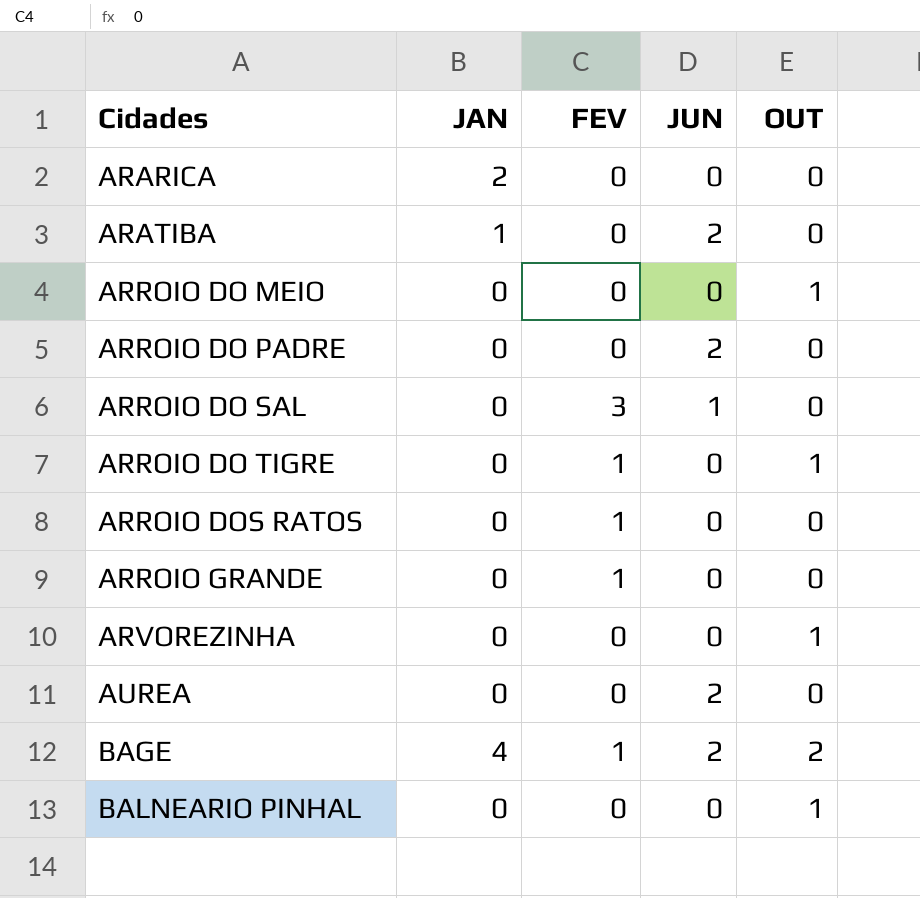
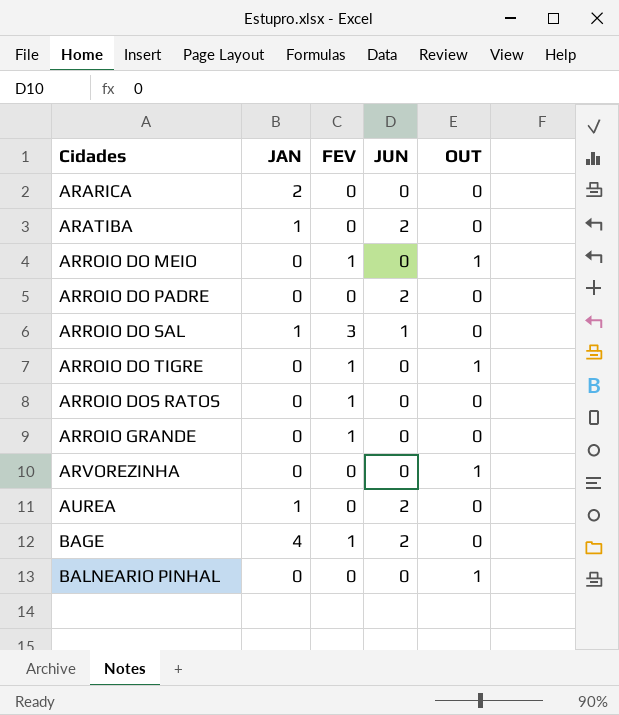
ARROIO DO MEIO | FEV: 0 -> 1
ARROIO DO SAL | JAN: 0 -> 1
AUREA | JAN: 0 -> 1
BAGE | OUT: 2 -> 0

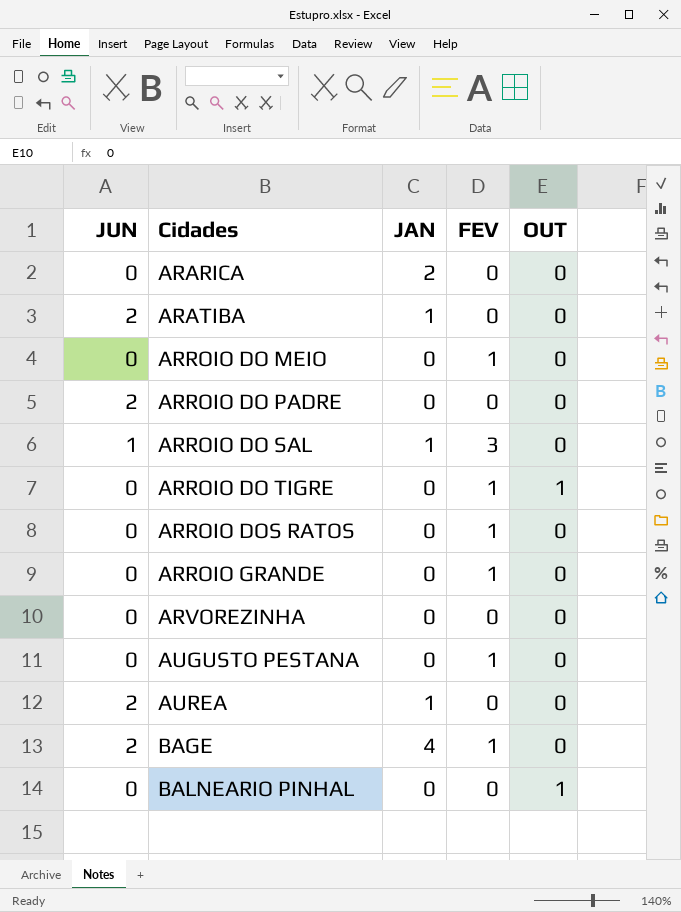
column JUN | position: 4 -> 1
ARROIO DO MEIO | OUT: 1 -> 0
ARVOREZINHA | OUT: 1 -> 0
row AUGUSTO PESTANA: none -> 0 | 0 | 1 | 0

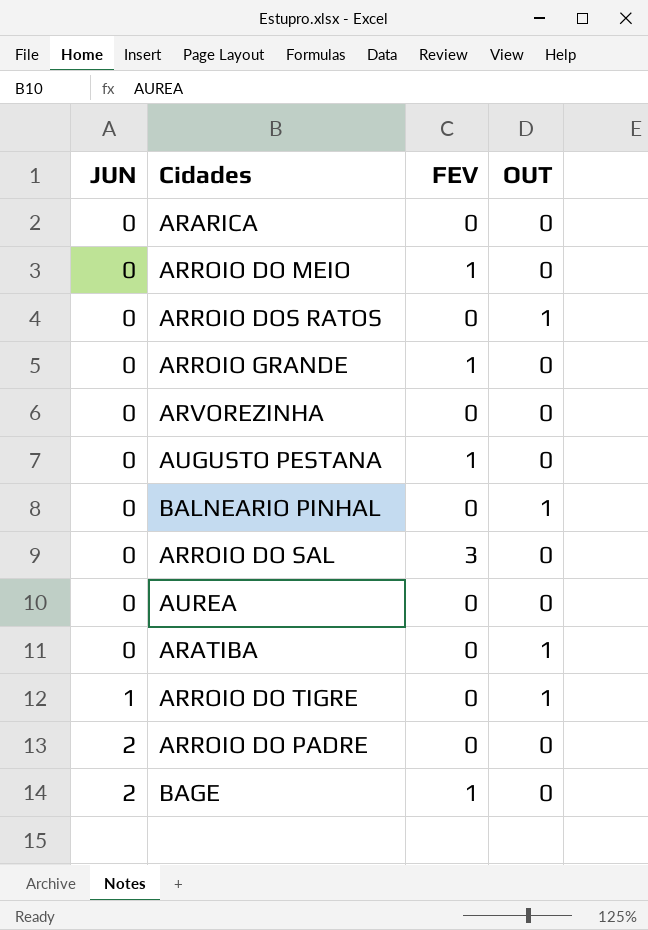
row order: Cidades ascending -> JUN ascending
column JAN | position: 3 -> none
ARROIO DOS RATOS | FEV: 1 -> 0
ARROIO DOS RATOS | OUT: 0 -> 1
ARROIO DO SAL | JUN: 1 -> 0
AUREA | JUN: 2 -> 0
ARATIBA | JUN: 2 -> 0
ARATIBA | OUT: 0 -> 1
ARROIO DO TIGRE | JUN: 0 -> 1
ARROIO DO TIGRE | FEV: 1 -> 0

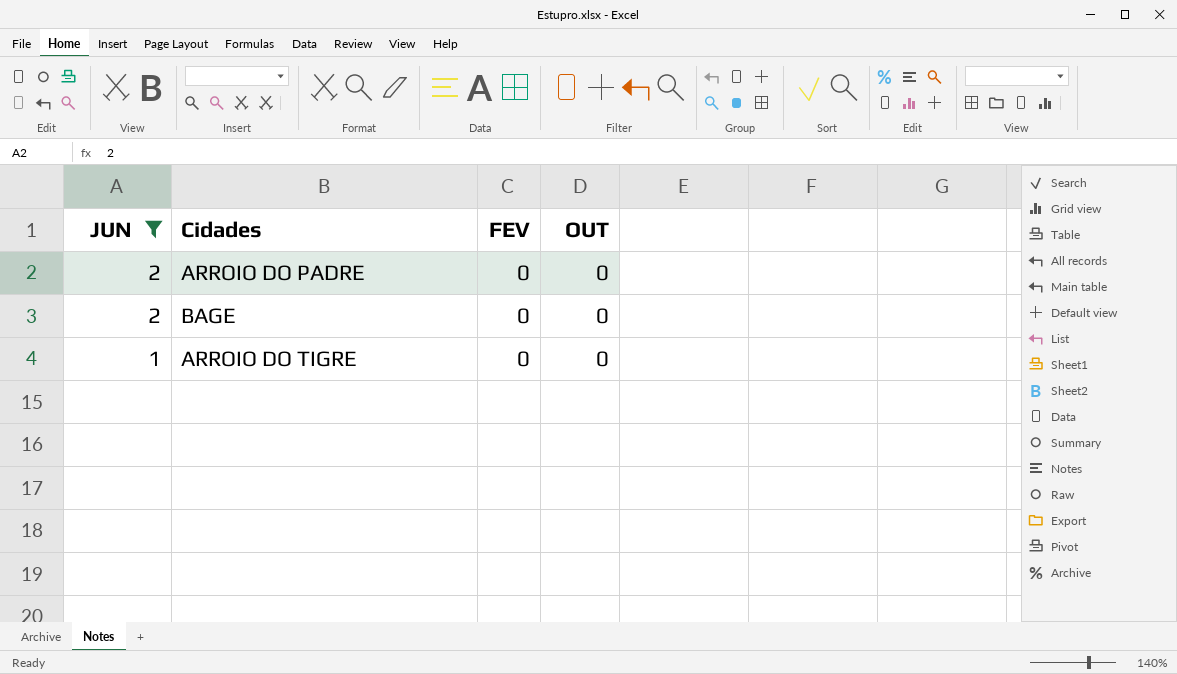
filter: none -> JUN != 0
row order: JUN ascending -> JUN descending
BAGE | FEV: 1 -> 0
ARROIO DO TIGRE | OUT: 1 -> 0

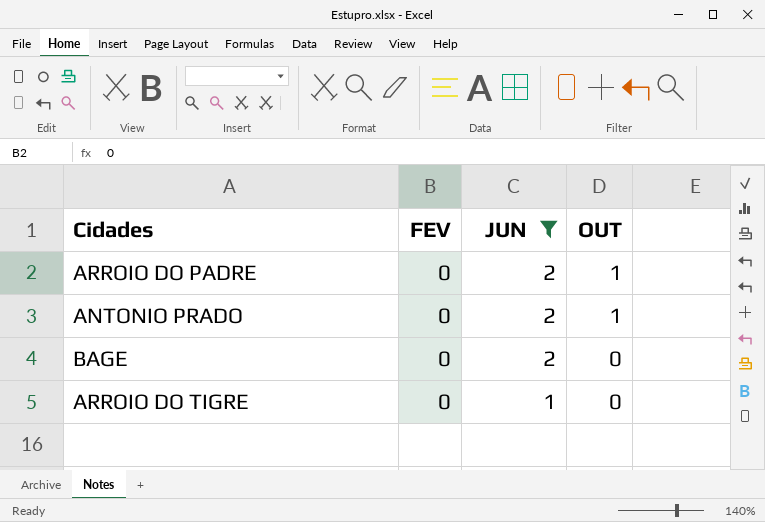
column JUN | position: 1 -> 3
ARROIO DO PADRE | OUT: 0 -> 1
row ANTONIO PRADO: none -> 0 | 2 | 1

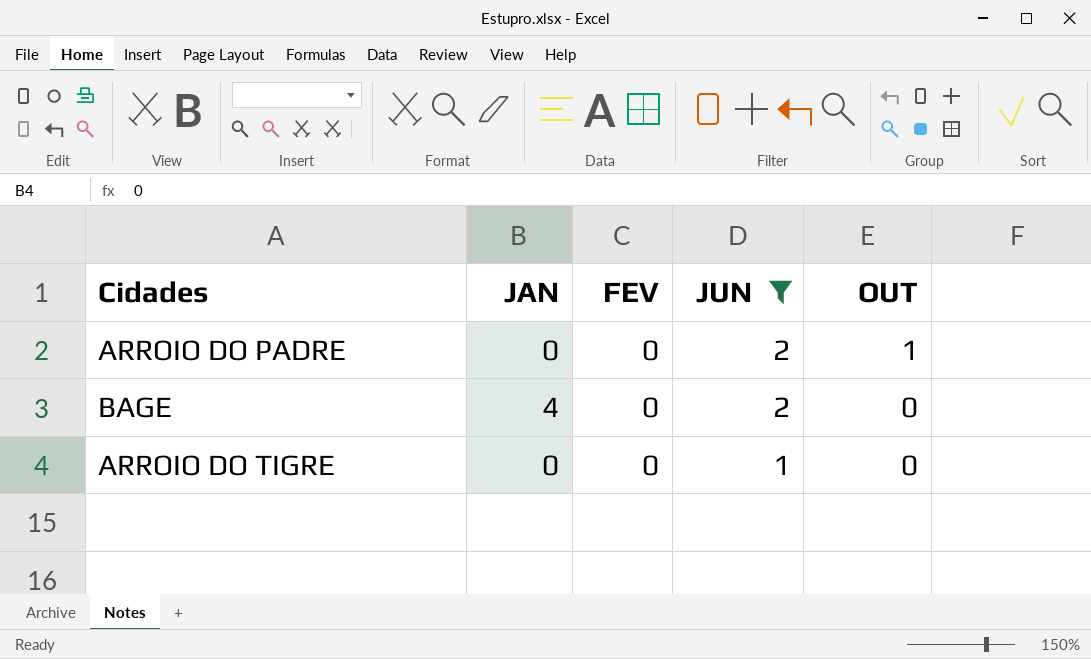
column JAN | position: none -> 2
row ANTONIO PRADO: 0 | 2 | 1 -> none

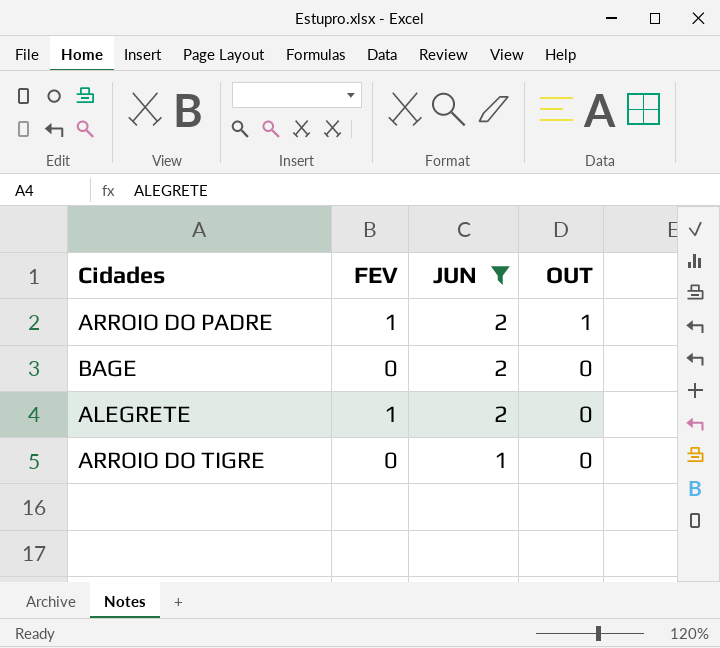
column JAN | position: 2 -> none
ARROIO DO PADRE | FEV: 0 -> 1
row ALEGRETE: none -> 1 | 2 | 0

